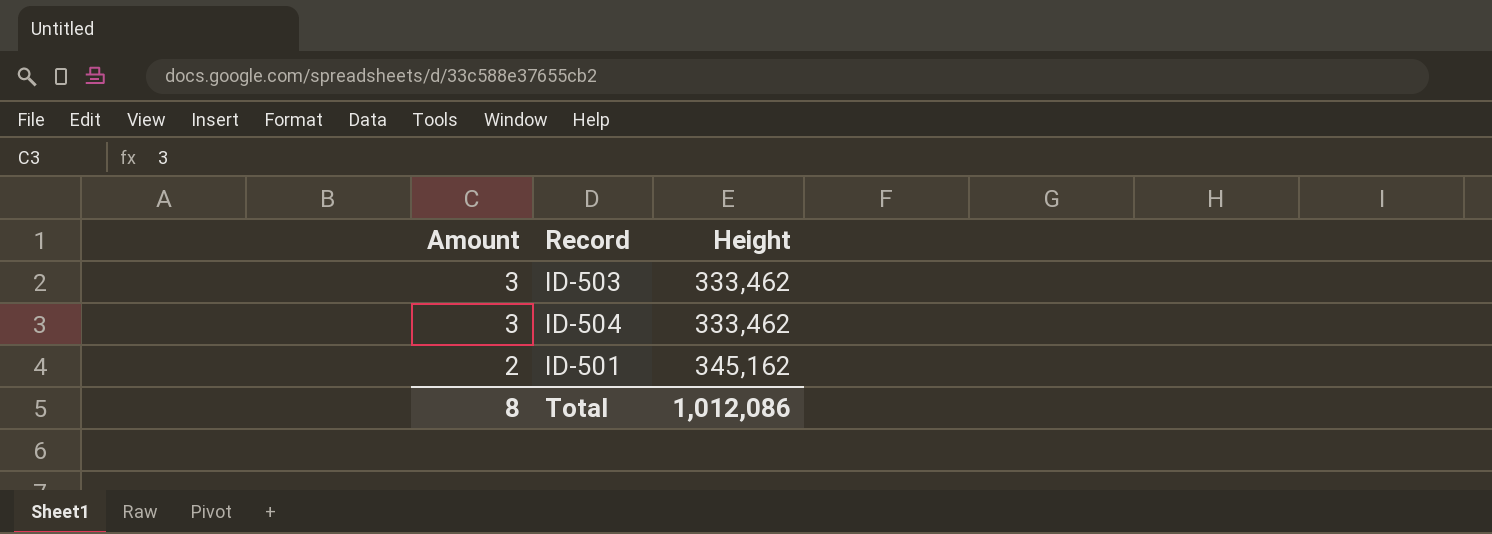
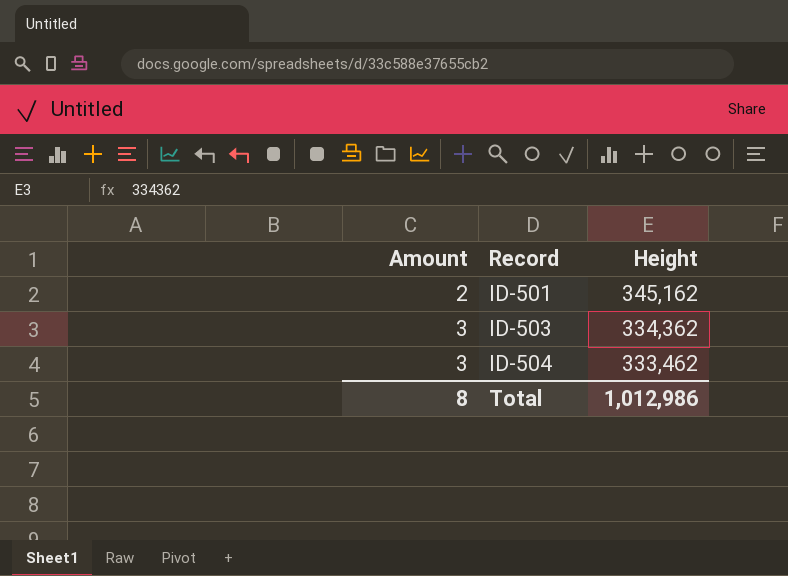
row order: Amount descending -> Amount ascending
ID-503 | Height: 333,462 -> 334,362
Total | Height: 1,012,086 -> 1,012,986

